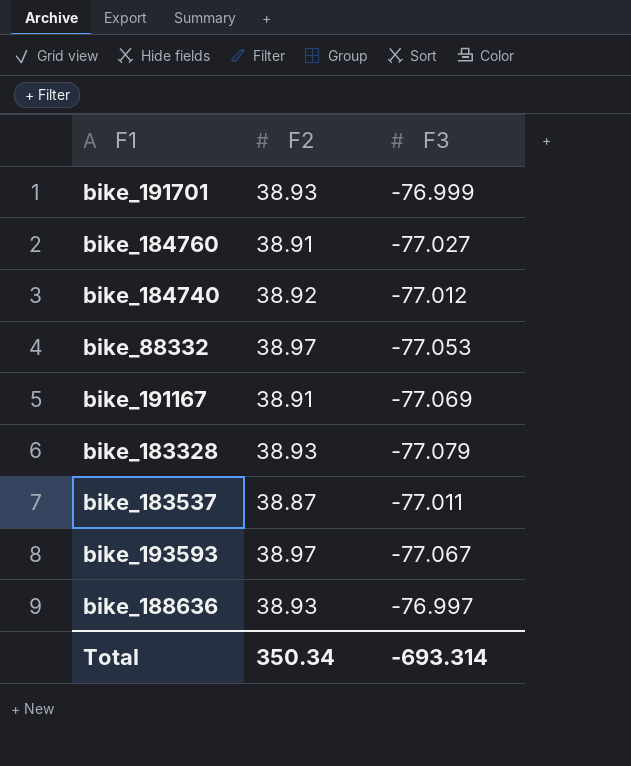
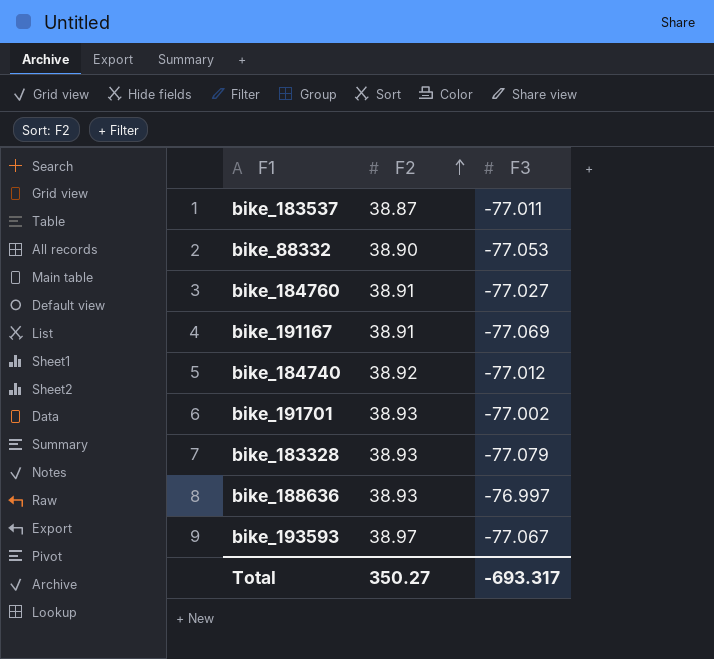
row order: none -> F2 ascending
bike_88332 | F2: 38.97 -> 38.90
bike_191701 | F3: -76.999 -> -77.002
Total | F2: 350.34 -> 350.27
Total | F3: -693.314 -> -693.317

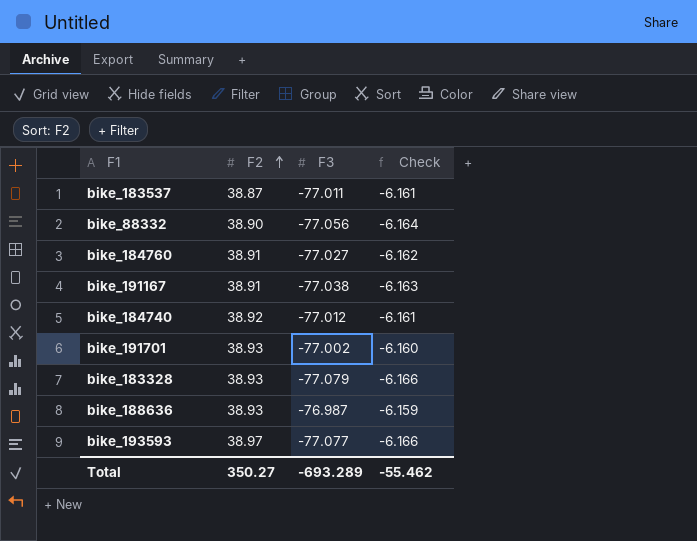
column Check | formula: none -> [F3] * 0.08
bike_88332 | F3: -77.053 -> -77.056
bike_191167 | F3: -77.069 -> -77.038
bike_188636 | F3: -76.997 -> -76.987
bike_193593 | F3: -77.067 -> -77.077
Total | F3: -693.317 -> -693.289

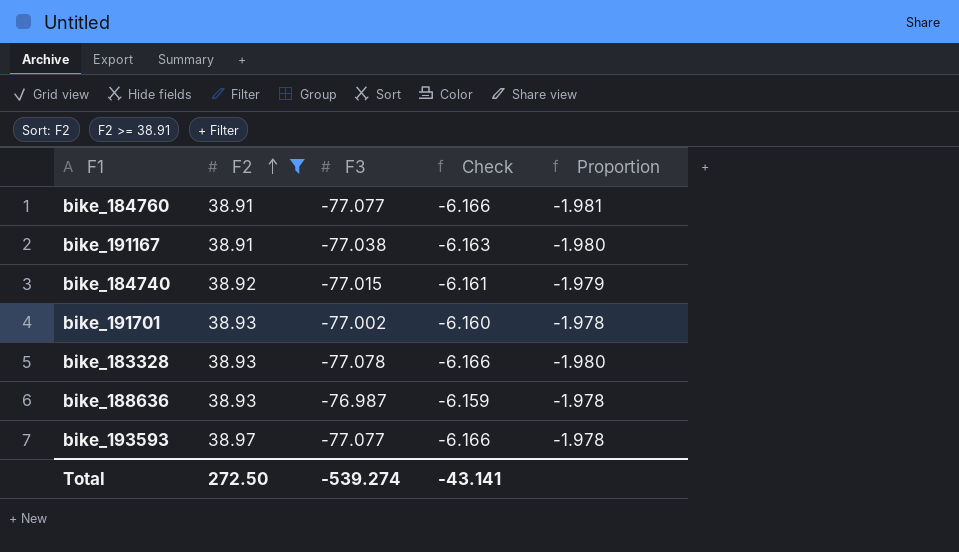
filter: none -> F2 >= 38.91
column Proportion | formula: none -> [F3] / [F2]
bike_184760 | F3: -77.027 -> -77.077
bike_184760 | Check: -6.162 -> -6.166
bike_184740 | F3: -77.012 -> -77.015
bike_183328 | F3: -77.079 -> -77.078
Total | F2: 350.27 -> 272.50
Total | F3: -693.289 -> -539.274
Total | Check: -55.462 -> -43.141

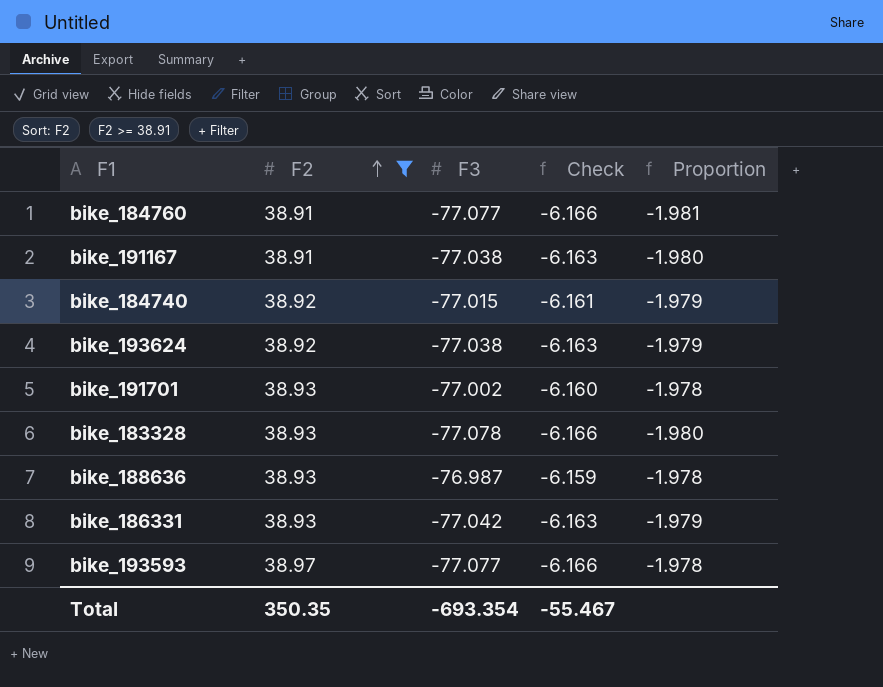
row bike_193624: none -> 38.92 | -77.038 | -6.163 | -1.979
row bike_186331: none -> 38.93 | -77.042 | -6.163 | -1.979
Total | F2: 272.50 -> 350.35
Total | F3: -539.274 -> -693.354
Total | Check: -43.141 -> -55.467

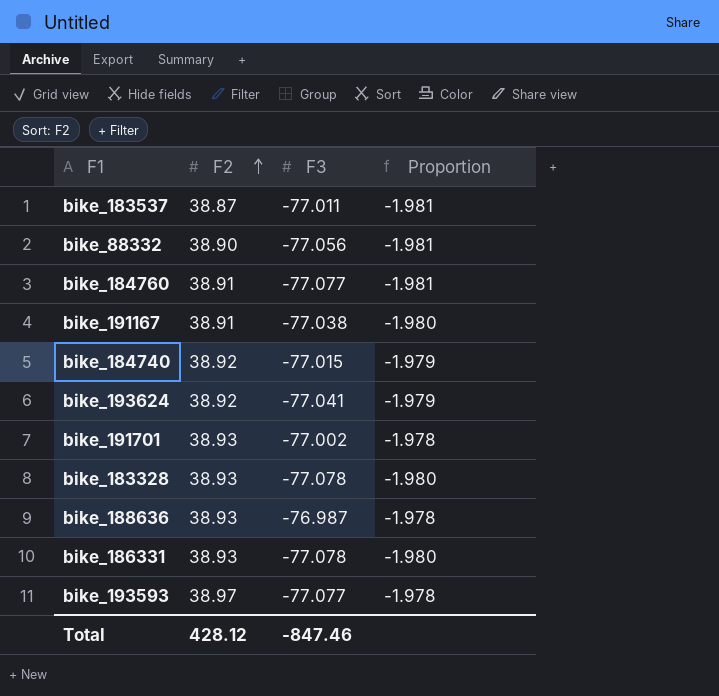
filter: F2 >= 38.91 -> none
column Check | formula: [F3] * 0.08 -> none
bike_193624 | F3: -77.038 -> -77.041
bike_186331 | F3: -77.042 -> -77.078
bike_186331 | Proportion: -1.979 -> -1.980
Total | F2: 350.35 -> 428.12
Total | F3: -693.354 -> -847.46

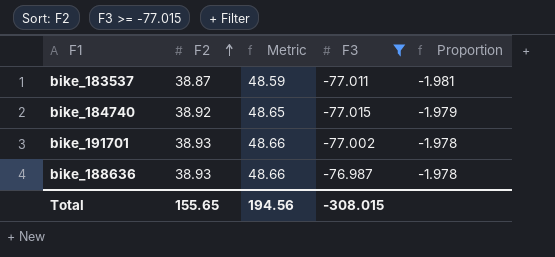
filter: none -> F3 >= -77.015
column Metric | formula: none -> [F2] * 1.25
Total | F2: 428.12 -> 155.65
Total | F3: -847.46 -> -308.015

